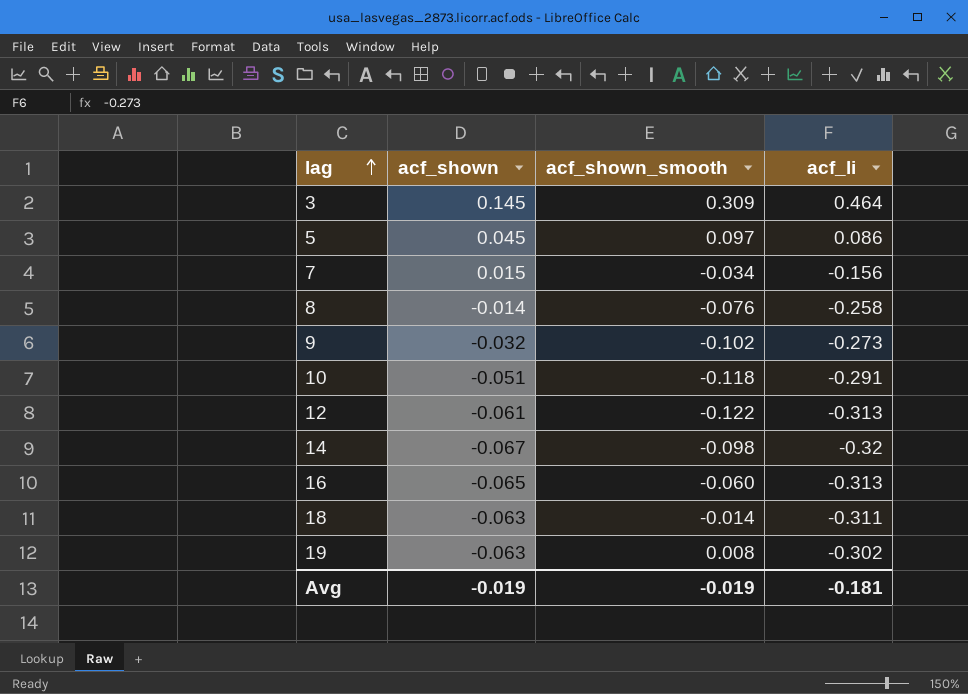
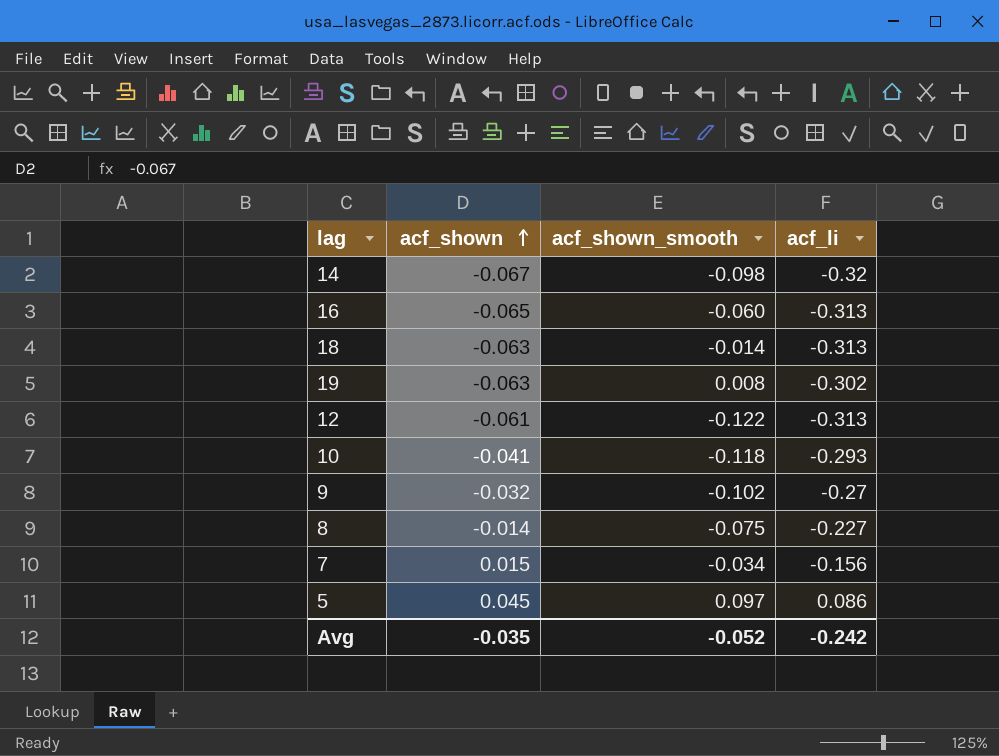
row order: lag ascending -> acf_shown ascending
row 3: 0.145 | 0.309 | 0.464 -> none
18 | acf_li: -0.311 -> -0.313
10 | acf_shown: -0.051 -> -0.041
10 | acf_li: -0.291 -> -0.293
9 | acf_li: -0.273 -> -0.27
8 | acf_shown_smooth: -0.076 -> -0.075
8 | acf_li: -0.258 -> -0.227
Avg | acf_shown: -0.019 -> -0.035
Avg | acf_shown_smooth: -0.019 -> -0.052
Avg | acf_li: -0.181 -> -0.242

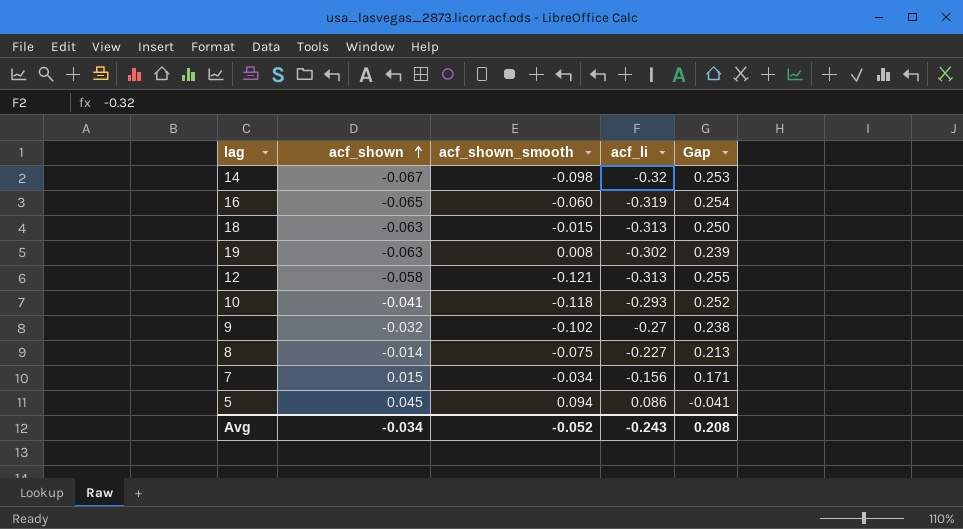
column Gap | formula: none -> [acf_shown] - [acf_li]
16 | acf_li: -0.313 -> -0.319
18 | acf_shown_smooth: -0.014 -> -0.015
12 | acf_shown: -0.061 -> -0.058
12 | acf_shown_smooth: -0.122 -> -0.121
5 | acf_shown_smooth: 0.097 -> 0.094
Avg | acf_shown: -0.035 -> -0.034
Avg | acf_li: -0.242 -> -0.243

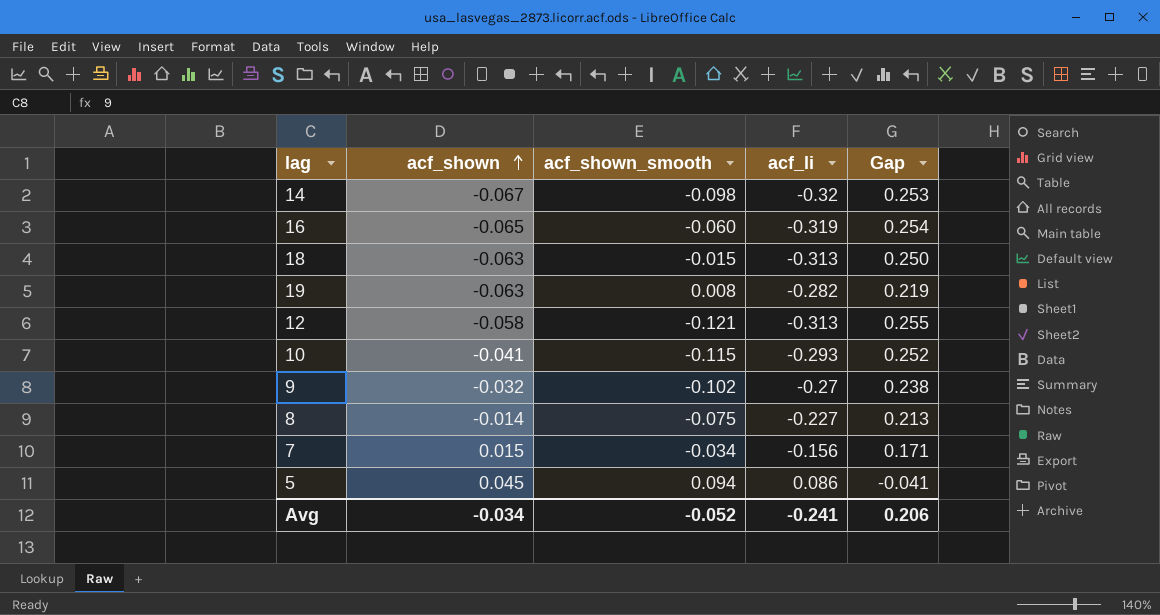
19 | acf_li: -0.302 -> -0.282
19 | Gap: 0.239 -> 0.219
10 | acf_shown_smooth: -0.118 -> -0.115
Avg | acf_li: -0.243 -> -0.241
Avg | Gap: 0.208 -> 0.206

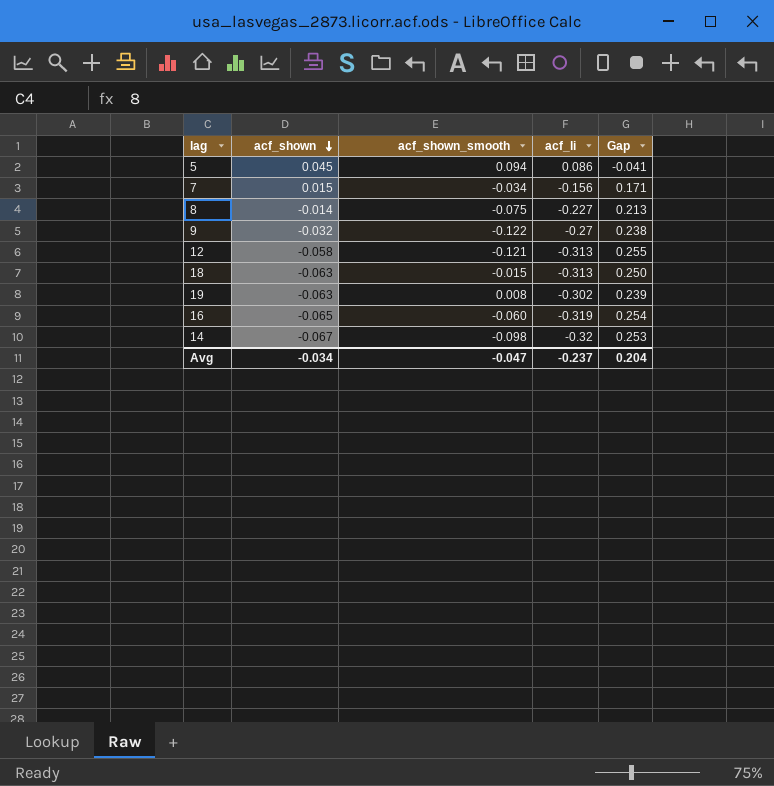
row order: acf_shown ascending -> acf_shown descending
row 10: -0.041 | -0.115 | -0.293 | 0.252 -> none
9 | acf_shown_smooth: -0.102 -> -0.122
19 | acf_li: -0.282 -> -0.302
19 | Gap: 0.219 -> 0.239
Avg | acf_shown_smooth: -0.052 -> -0.047
Avg | acf_li: -0.241 -> -0.237
Avg | Gap: 0.206 -> 0.204

